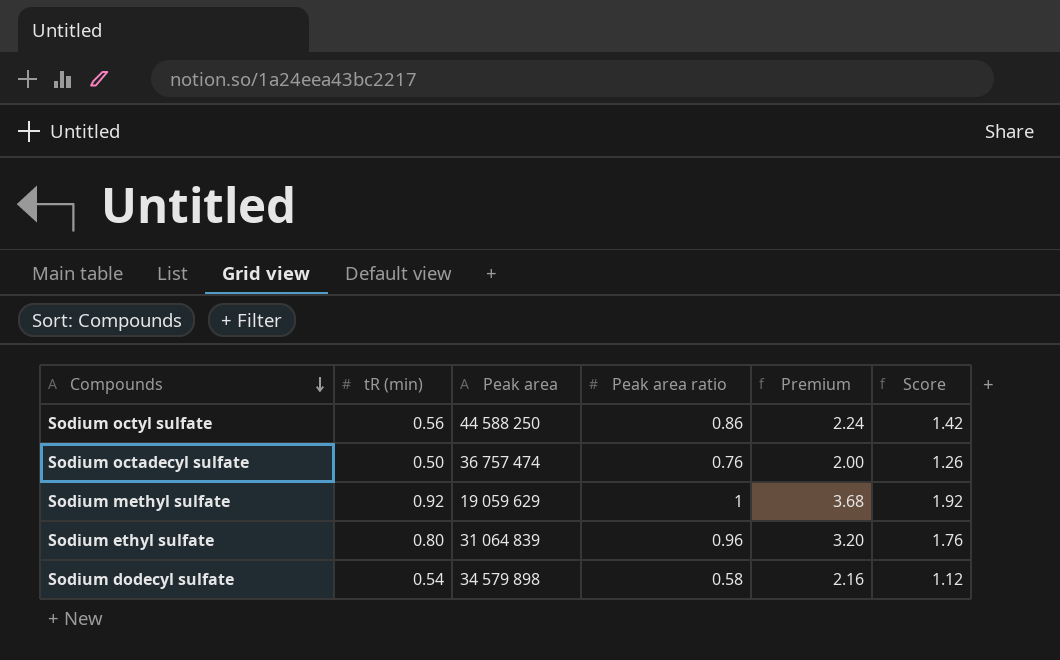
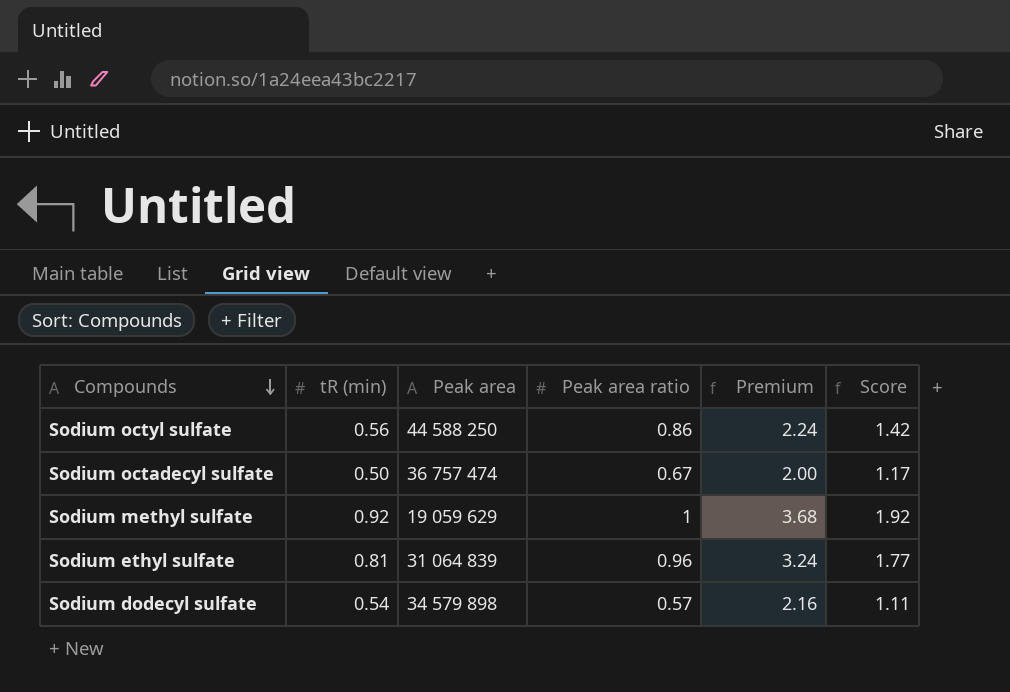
Sodium octadecyl sulfate | Peak area ratio: 0.76 -> 0.67
Sodium octadecyl sulfate | Score: 1.26 -> 1.17
Sodium ethyl sulfate | tR (min): 0.80 -> 0.81
Sodium ethyl sulfate | Premium: 3.20 -> 3.24
Sodium ethyl sulfate | Score: 1.76 -> 1.77
Sodium dodecyl sulfate | Peak area ratio: 0.58 -> 0.57
Sodium dodecyl sulfate | Score: 1.12 -> 1.11

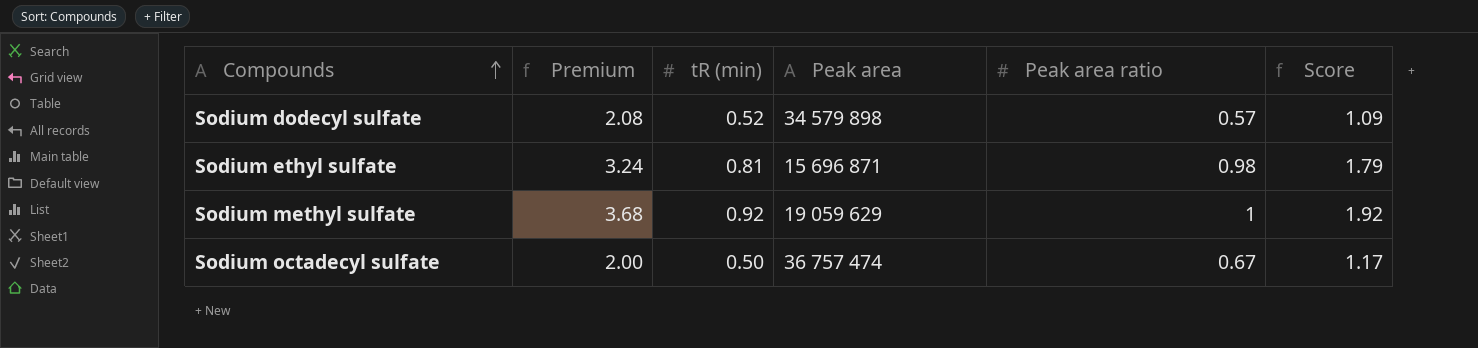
row order: Compounds descending -> Compounds ascending
column Premium | position: 5 -> 2
row Sodium octyl sulfate: 0.56 | 44 588 250 | 0.86 | 2.24 | 1.42 -> none
Sodium dodecyl sulfate | Premium: 2.16 -> 2.08
Sodium dodecyl sulfate | tR (min): 0.54 -> 0.52
Sodium dodecyl sulfate | Score: 1.11 -> 1.09
Sodium ethyl sulfate | Peak area: 31 064 839 -> 15 696 871
Sodium ethyl sulfate | Peak area ratio: 0.96 -> 0.98
Sodium ethyl sulfate | Score: 1.77 -> 1.79

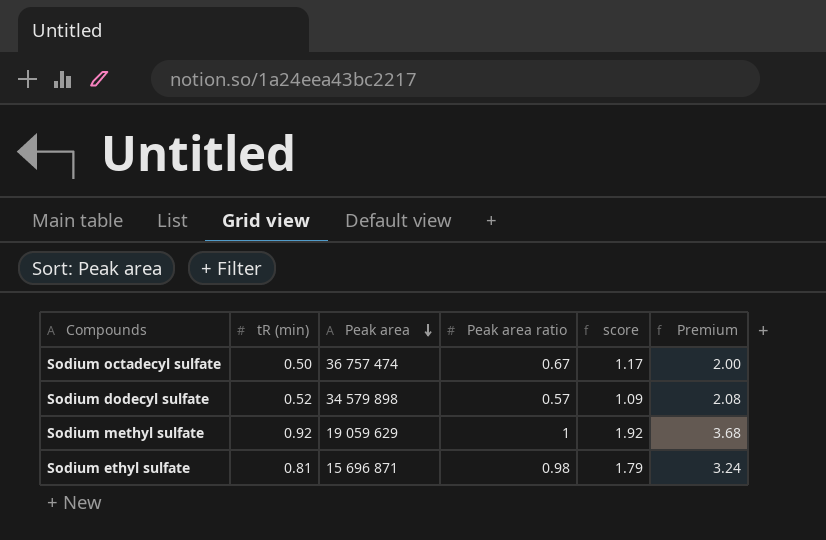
row order: Compounds ascending -> Peak area descending
column name: Score -> score
column Premium | position: 2 -> 6

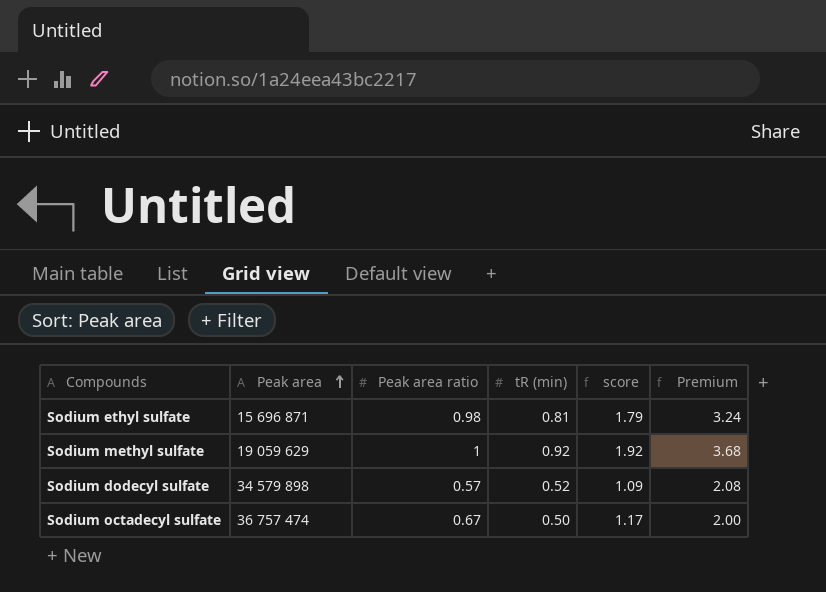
row order: Peak area descending -> Peak area ascending
column tR (min) | position: 2 -> 4

